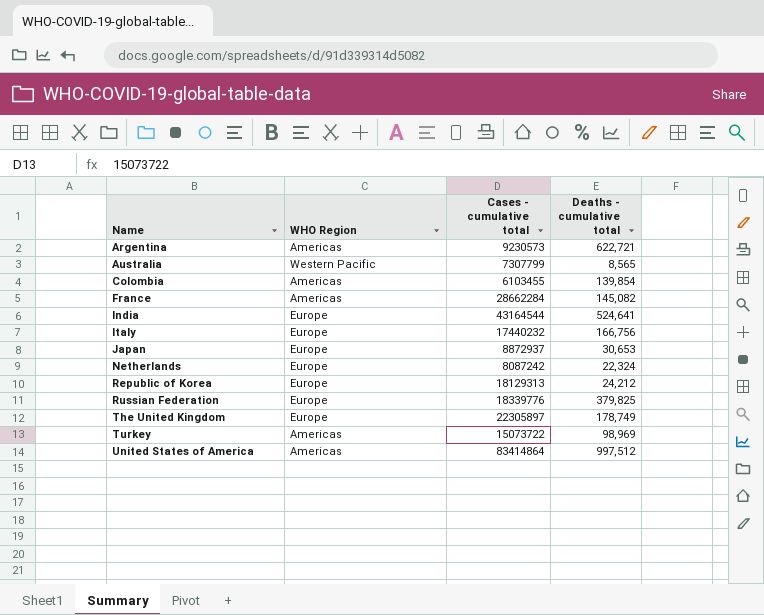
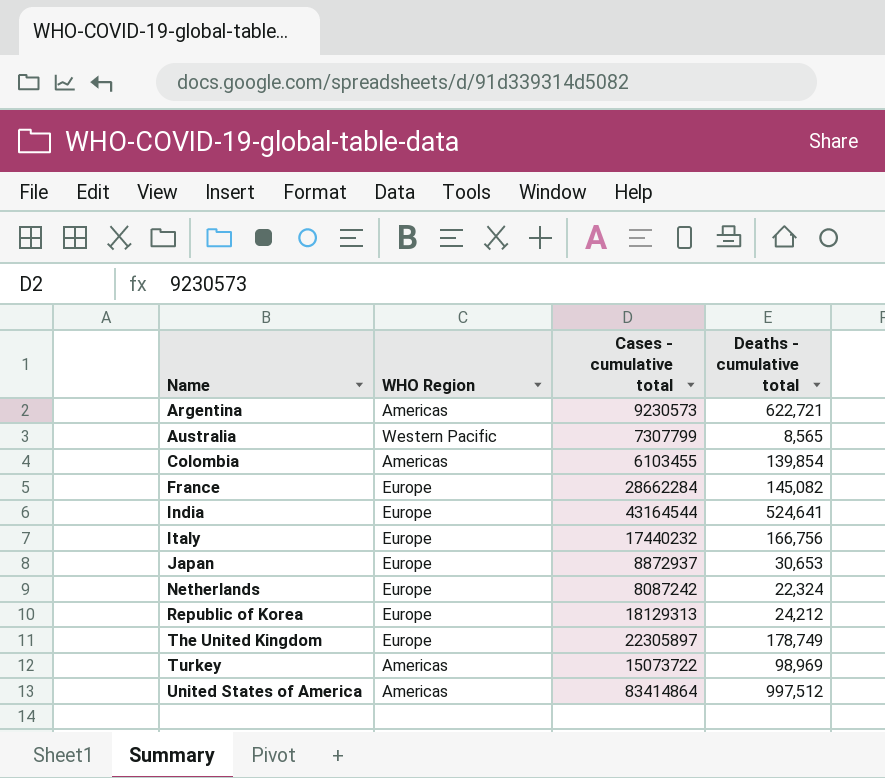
row Russian Federation: Europe | 18339776 | 379,825 -> none
France | WHO Region: Americas -> Europe

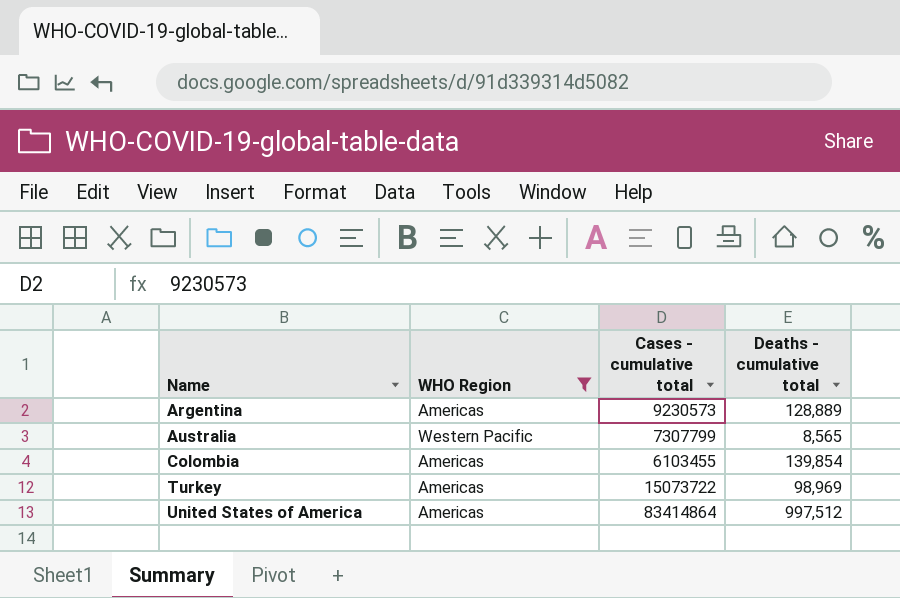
filter: none -> WHO Region != Europe
Argentina | Deaths - cumulative total: 622,721 -> 128,889

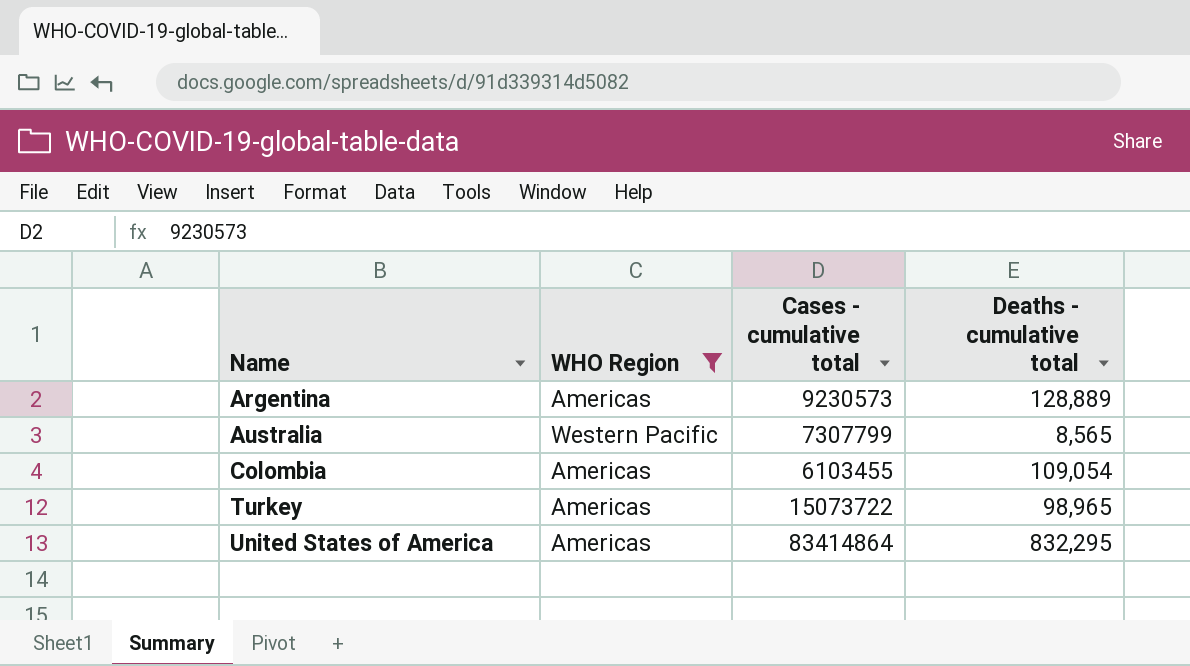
Colombia | Deaths - cumulative total: 139,854 -> 109,054
Turkey | Deaths - cumulative total: 98,969 -> 98,965
United States of America | Deaths - cumulative total: 997,512 -> 832,295

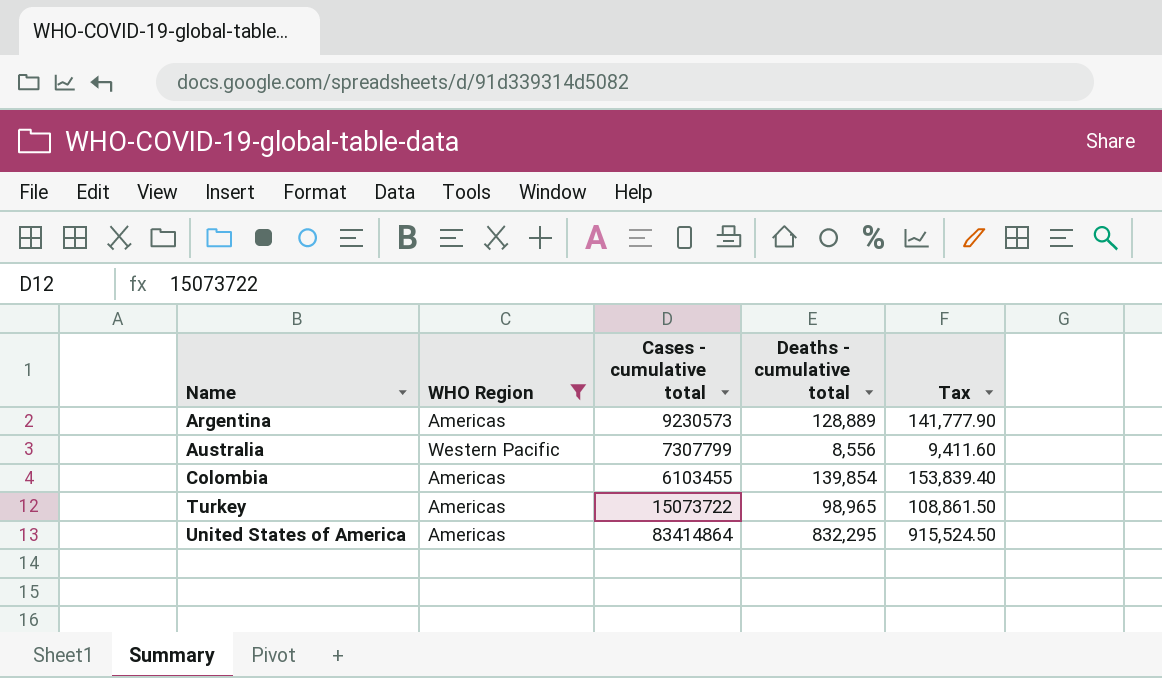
column Tax | formula: none -> [Deaths - cumulative total] * 1.1
Australia | Deaths - cumulative total: 8,565 -> 8,556
Colombia | Deaths - cumulative total: 109,054 -> 139,854

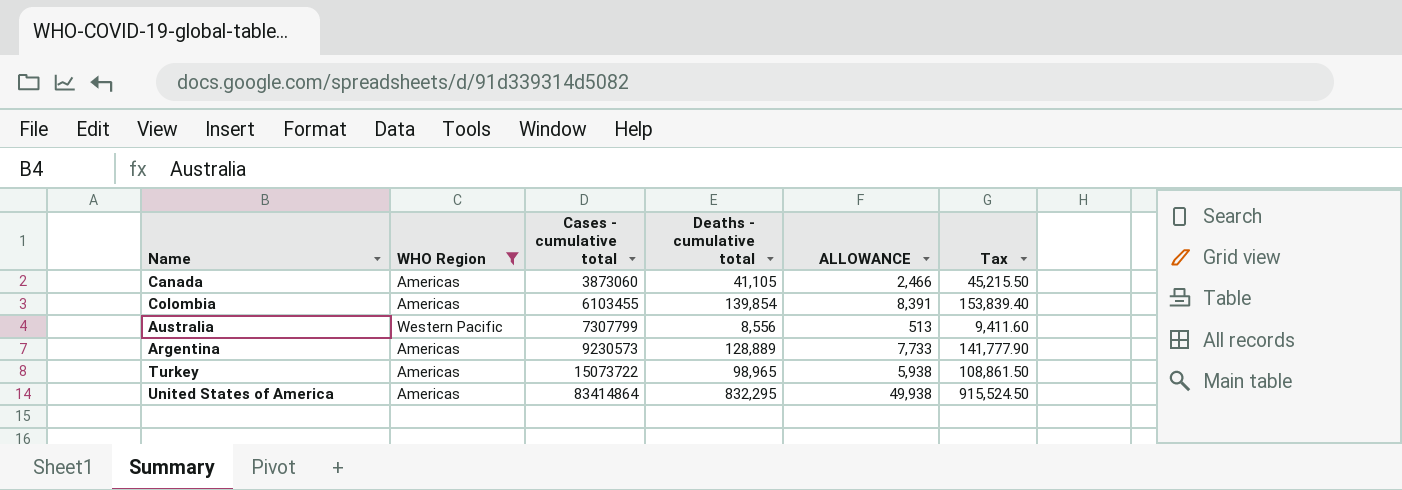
row order: Name ascending -> Cases - cumulative total ascending
column ALLOWANCE | formula: none -> [Deaths - cumulative total] * 0.06
row Canada: none -> Americas | 3873060 | 41,105 | 2,466 | 45,215.50

